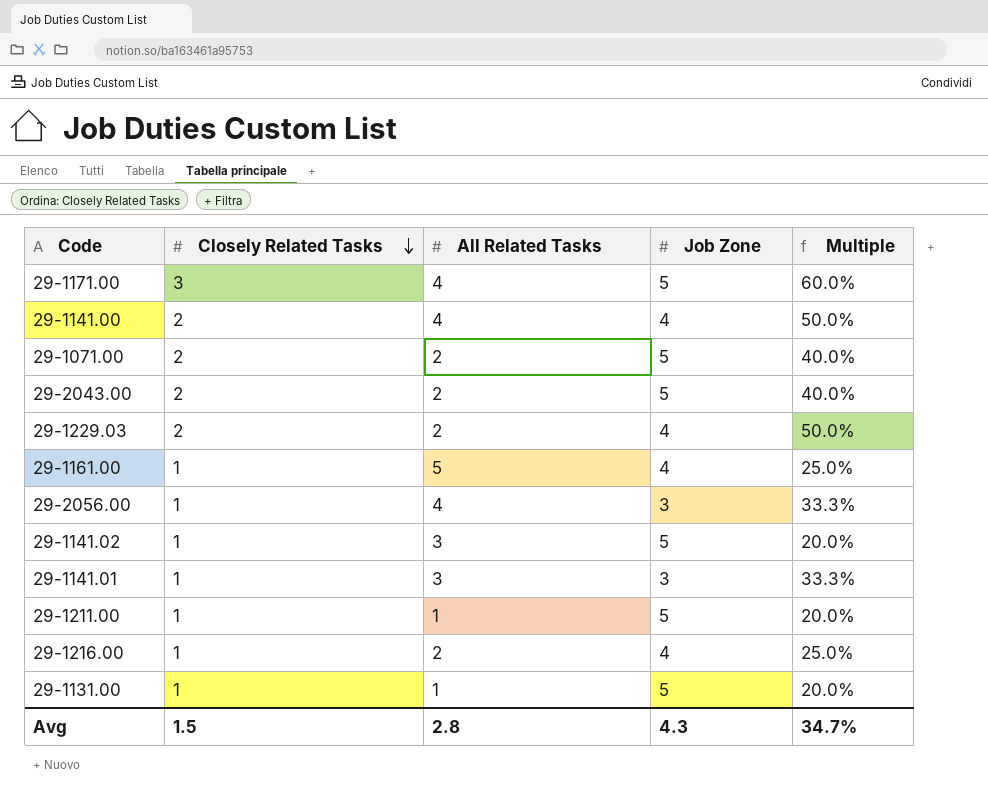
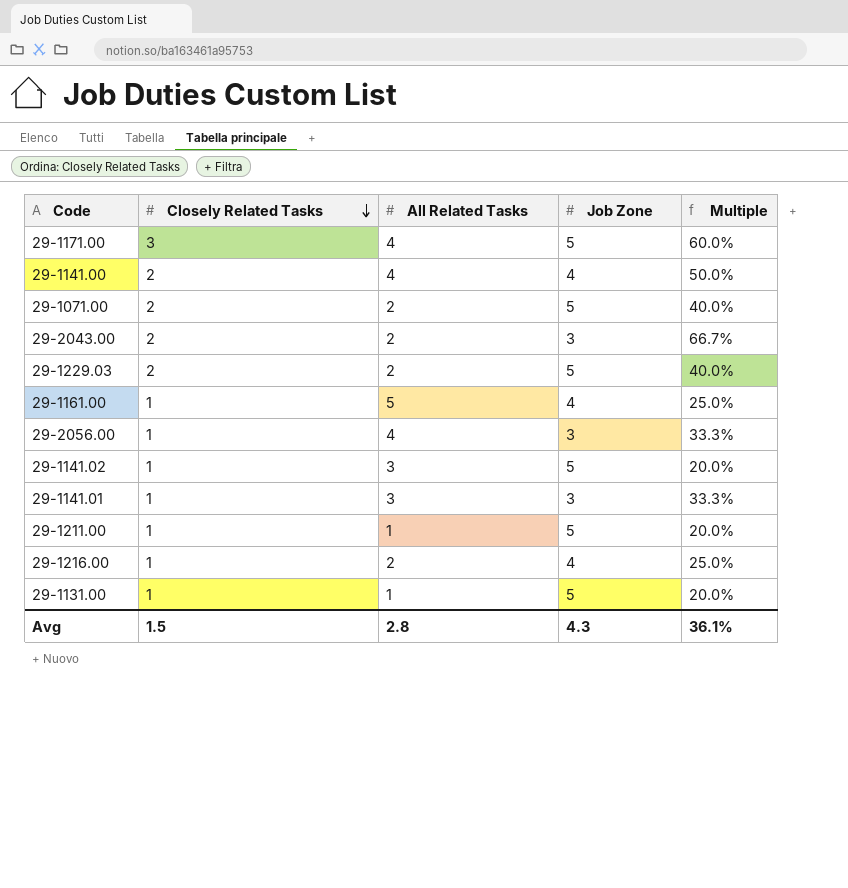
29-2043.00 | Job Zone: 5 -> 3
29-2043.00 | Multiple: 40.0% -> 66.7%
29-1229.03 | Job Zone: 4 -> 5
29-1229.03 | Multiple: 50.0% -> 40.0%
Avg | Multiple: 34.7% -> 36.1%

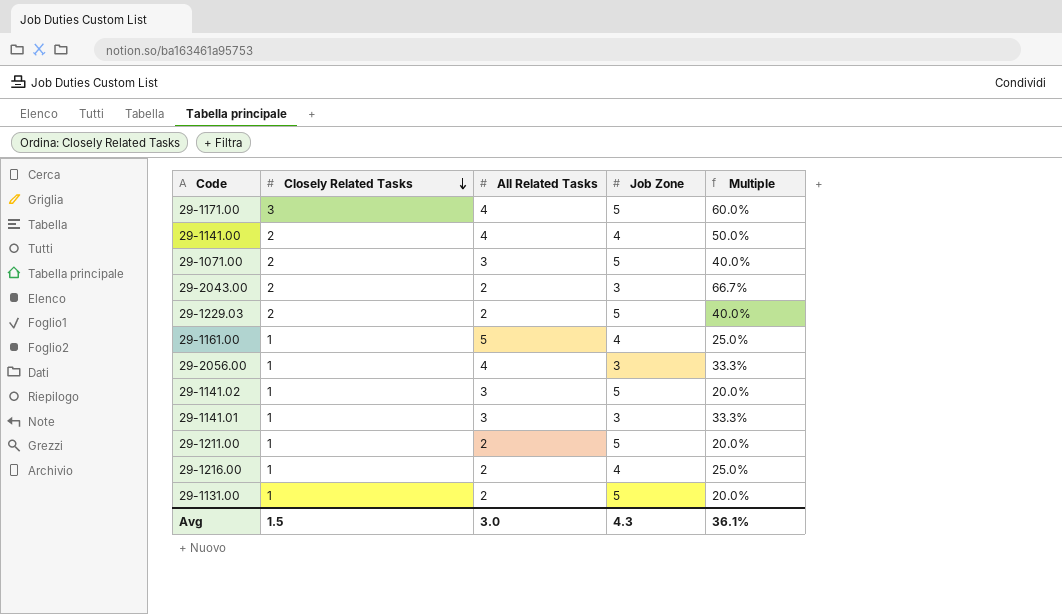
29-1071.00 | All Related Tasks: 2 -> 3
29-1211.00 | All Related Tasks: 1 -> 2
29-1131.00 | All Related Tasks: 1 -> 2
Avg | All Related Tasks: 2.8 -> 3.0

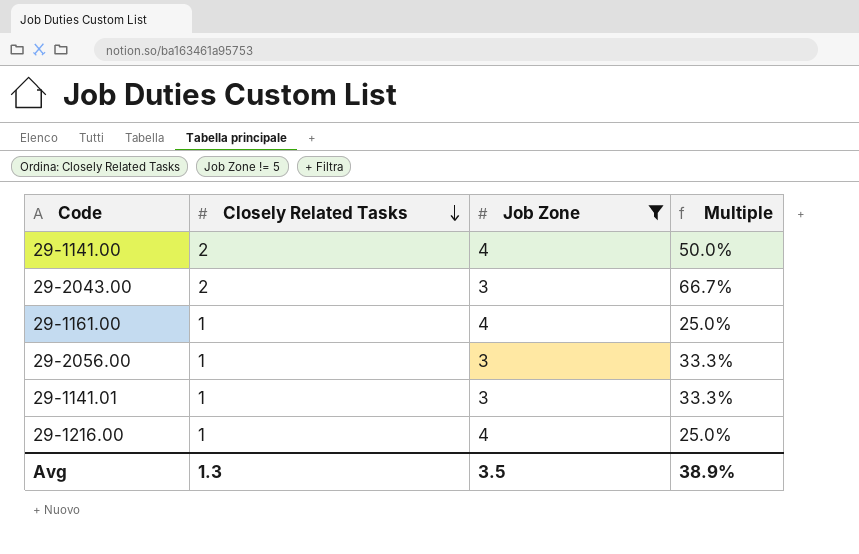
filter: none -> Job Zone != 5
column All Related Tasks | position: 3 -> none
Avg | Closely Related Tasks: 1.5 -> 1.3
Avg | Job Zone: 4.3 -> 3.5
Avg | Multiple: 36.1% -> 38.9%

